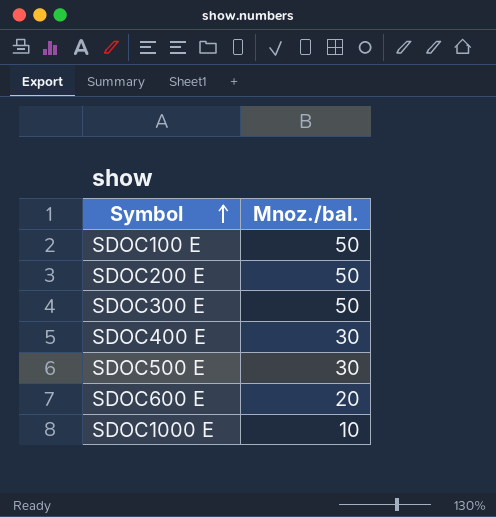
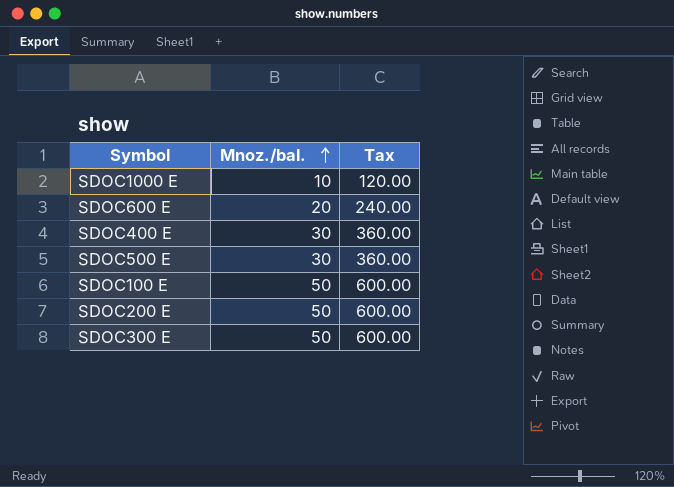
row order: Symbol ascending -> Mnoz./bal. ascending
column Tax | formula: none -> [Mnoz./bal.] * 12

